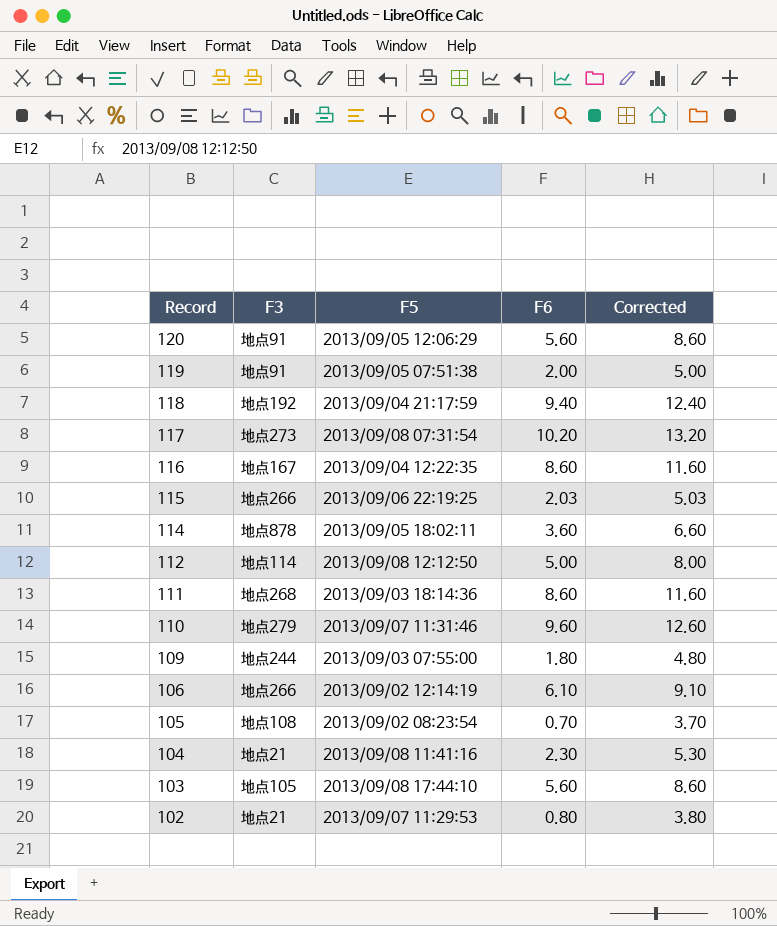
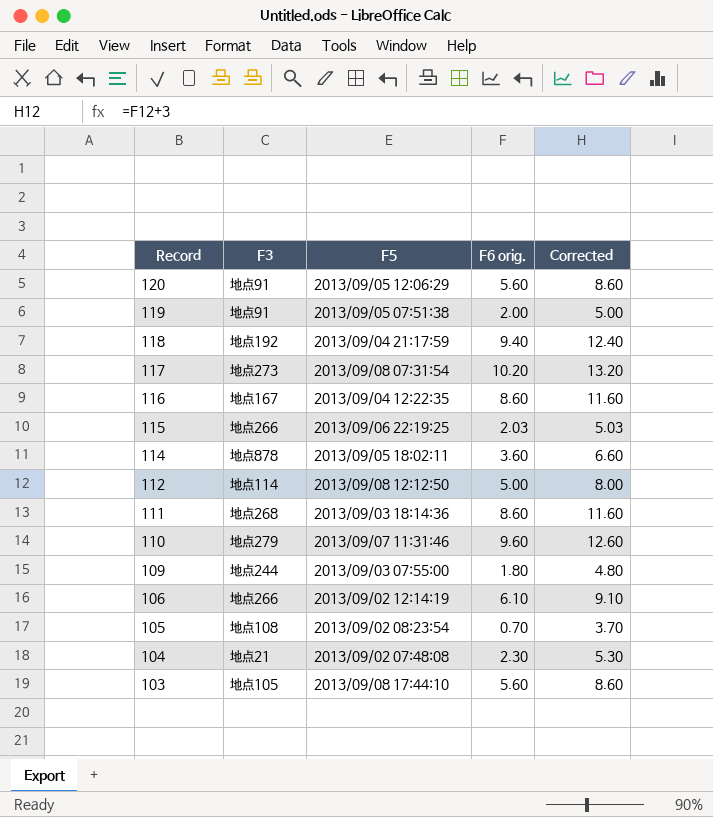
column name: F6 -> F6 orig.
row 102: 地点21 | 2013/09/07 11:29:53 | 0.80 | 3.80 -> none
104 | F5: 2013/09/08 11:41:16 -> 2013/09/02 07:48:08

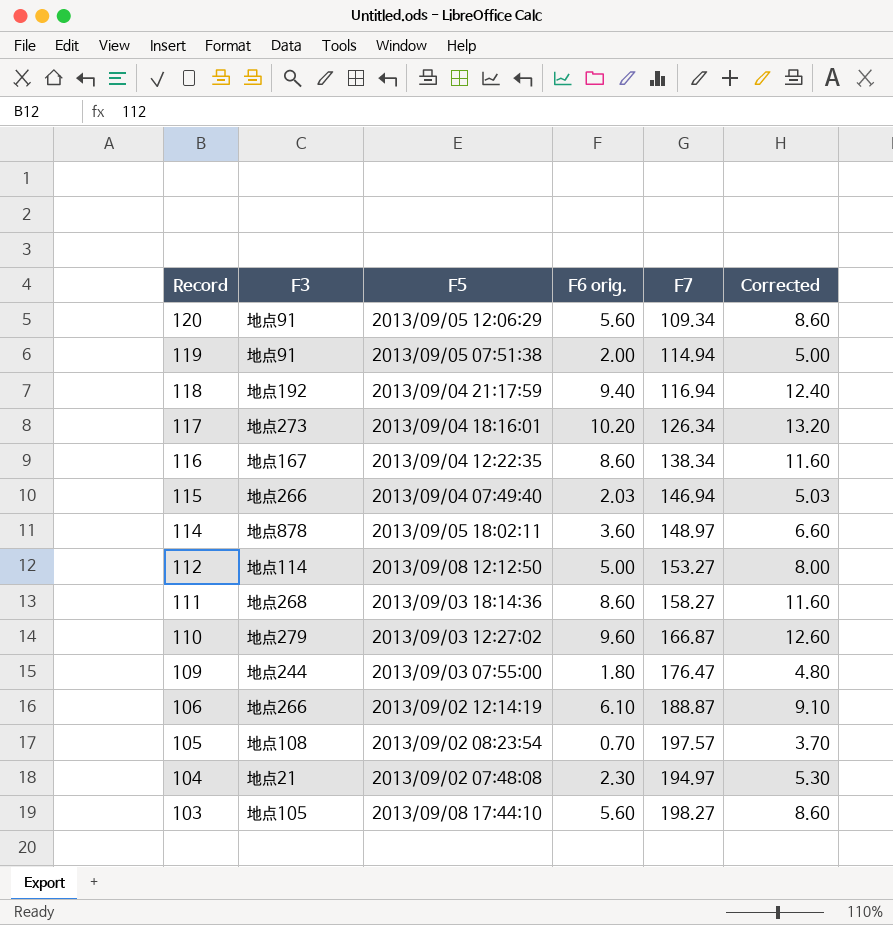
column F7 | position: none -> 5
117 | F5: 2013/09/08 07:31:54 -> 2013/09/04 18:16:01
115 | F5: 2013/09/06 22:19:25 -> 2013/09/04 07:49:40
110 | F5: 2013/09/07 11:31:46 -> 2013/09/03 12:27:02

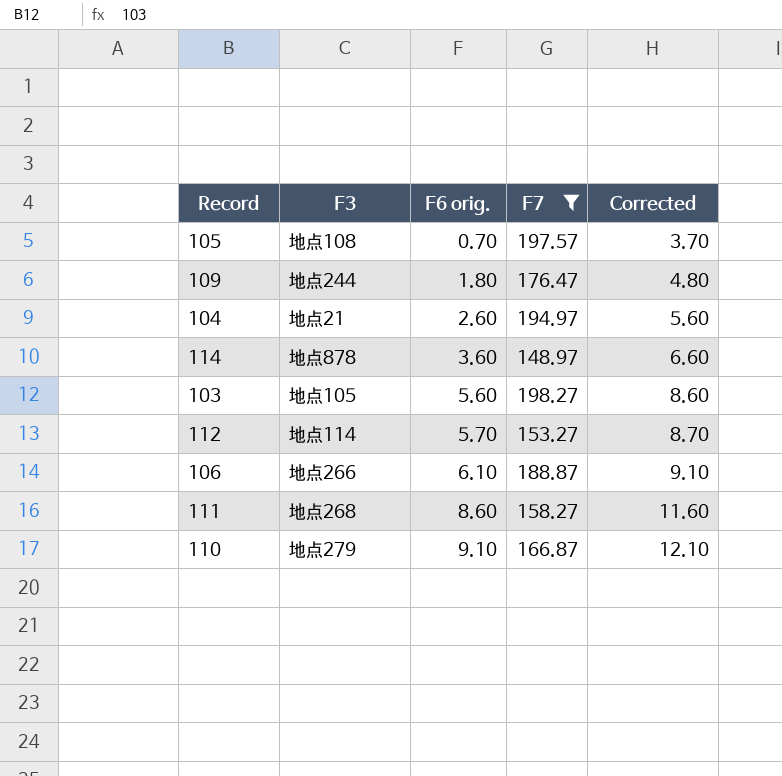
filter: none -> F7 >= 148.97
row order: Record descending -> F6 orig. ascending
column F5 | position: 3 -> none
104 | F6 orig.: 2.30 -> 2.60
104 | Corrected: 5.30 -> 5.60
112 | F6 orig.: 5.00 -> 5.70
112 | Corrected: 8.00 -> 8.70
110 | F6 orig.: 9.60 -> 9.10
110 | Corrected: 12.60 -> 12.10

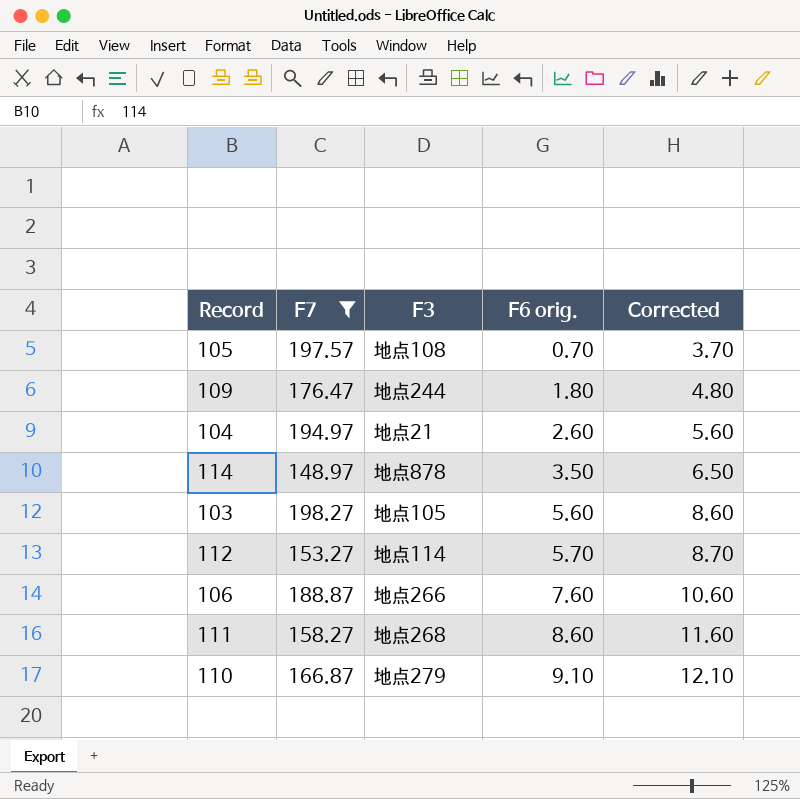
column F7 | position: 4 -> 2
114 | F6 orig.: 3.60 -> 3.50
114 | Corrected: 6.60 -> 6.50
106 | F6 orig.: 6.10 -> 7.60
106 | Corrected: 9.10 -> 10.60

